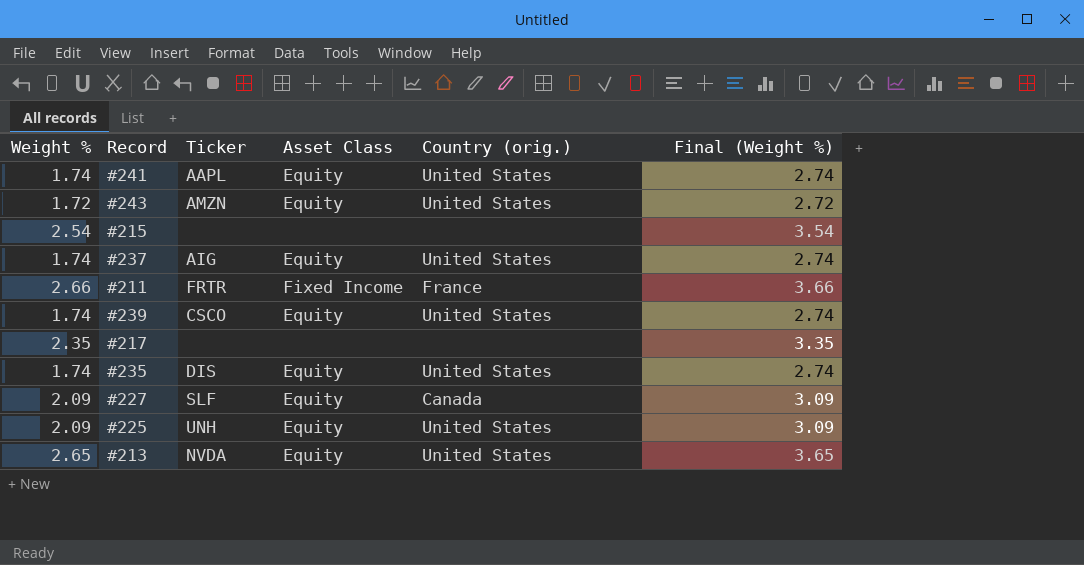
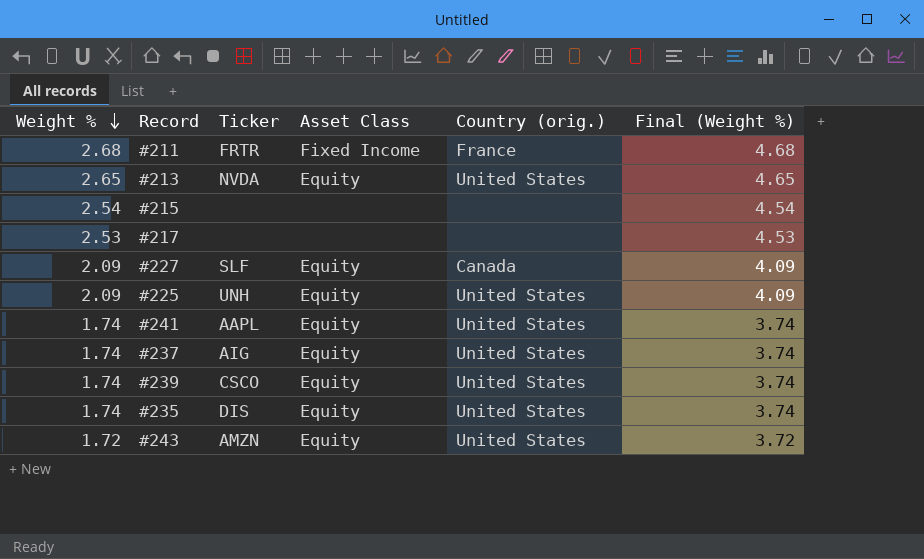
row order: none -> Weight % descending
column Final (Weight %) | formula: [Weight %] + 1 -> [Weight %] + 2
#211 | Weight %: 2.66 -> 2.68
#217 | Weight %: 2.35 -> 2.53

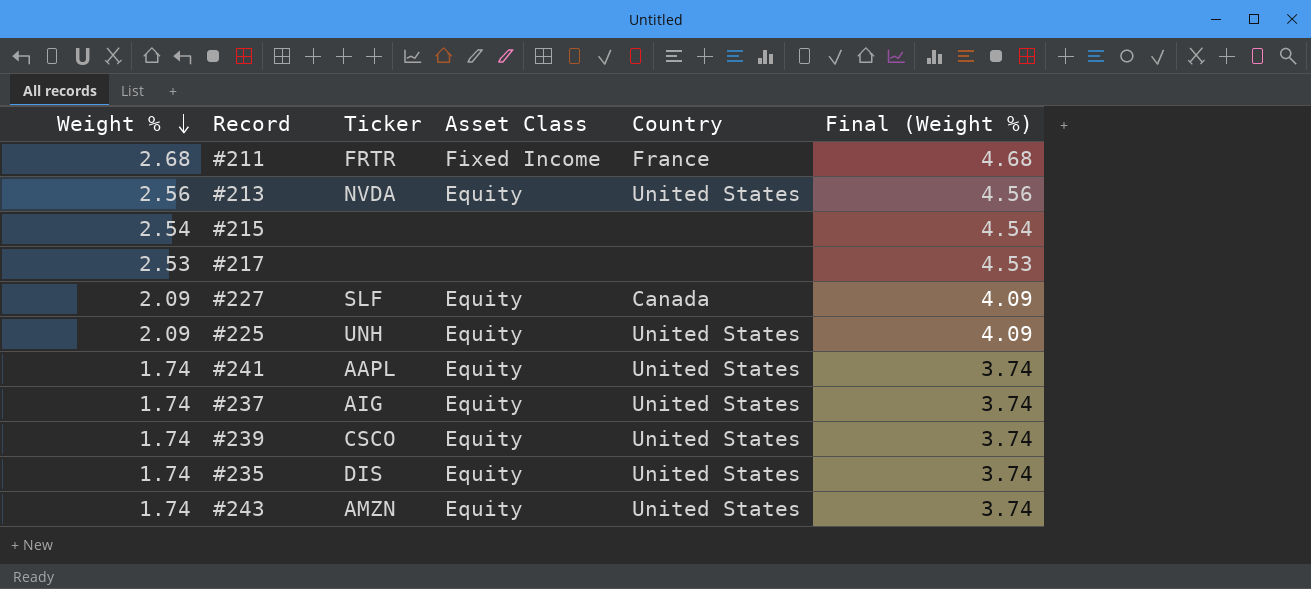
column name: Country (orig.) -> Country
#213 | Weight %: 2.65 -> 2.56
#213 | Final (Weight %): 4.65 -> 4.56
#243 | Weight %: 1.72 -> 1.74
#243 | Final (Weight %): 3.72 -> 3.74

